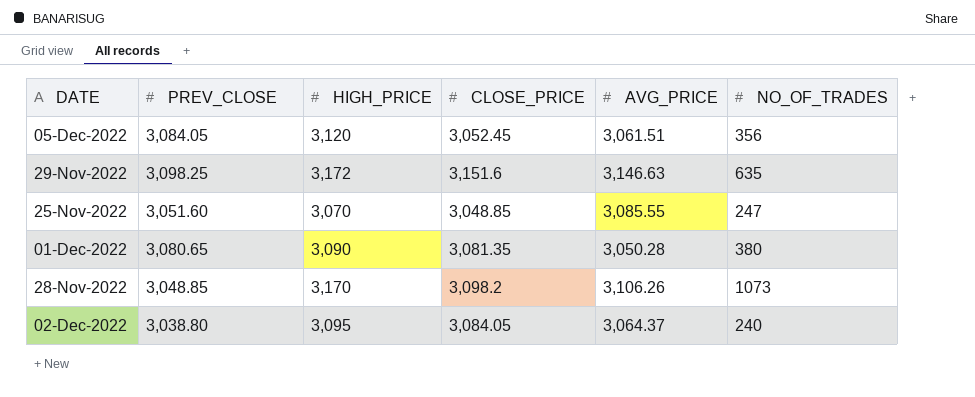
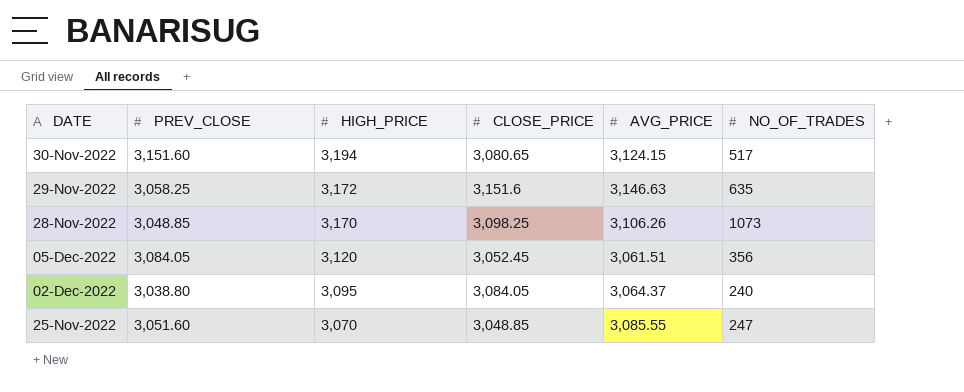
row order: none -> HIGH_PRICE descending
row 01-Dec-2022: 3,080.65 | 3,090 | 3,081.35 | 3,050.28 | 380 -> none
row 30-Nov-2022: none -> 3,151.60 | 3,194 | 3,080.65 | 3,124.15 | 517
29-Nov-2022 | PREV_CLOSE: 3,098.25 -> 3,058.25
28-Nov-2022 | CLOSE_PRICE: 3,098.2 -> 3,098.25

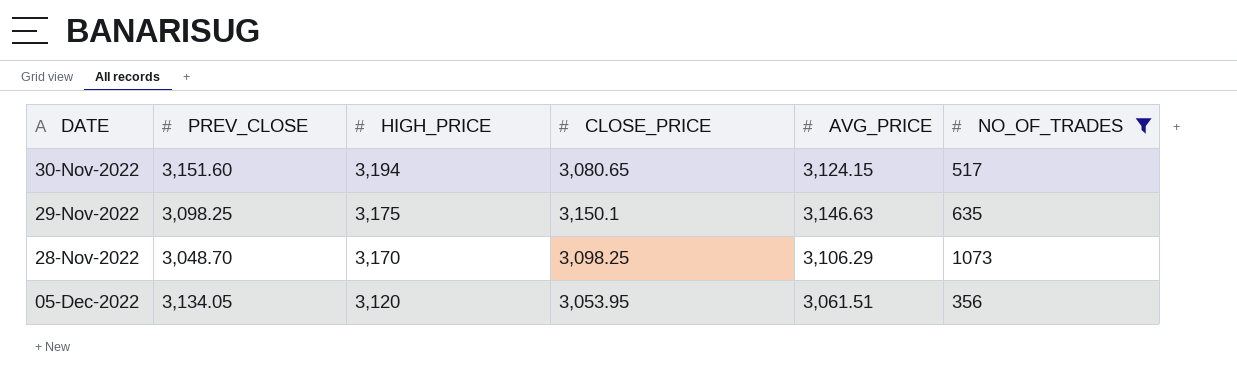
filter: none -> NO_OF_TRADES >= 356
29-Nov-2022 | PREV_CLOSE: 3,058.25 -> 3,098.25
29-Nov-2022 | HIGH_PRICE: 3,172 -> 3,175
29-Nov-2022 | CLOSE_PRICE: 3,151.6 -> 3,150.1
28-Nov-2022 | PREV_CLOSE: 3,048.85 -> 3,048.70
28-Nov-2022 | AVG_PRICE: 3,106.26 -> 3,106.29
05-Dec-2022 | PREV_CLOSE: 3,084.05 -> 3,134.05
05-Dec-2022 | CLOSE_PRICE: 3,052.45 -> 3,053.95

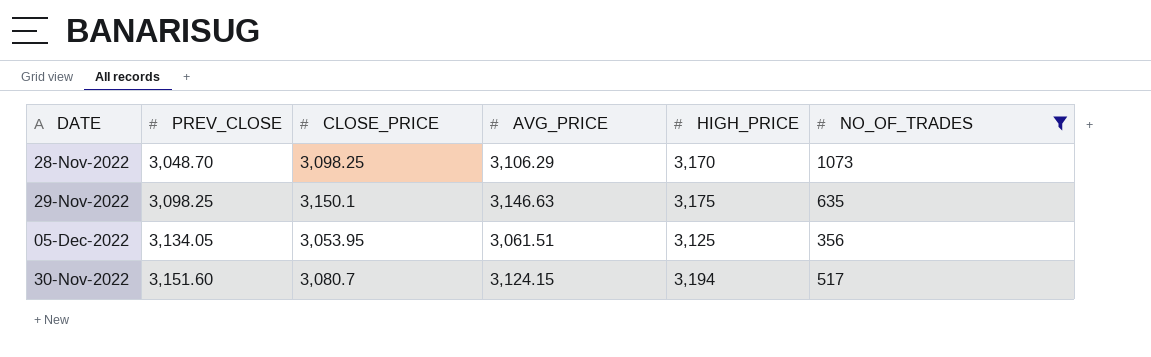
row order: HIGH_PRICE descending -> PREV_CLOSE ascending
column HIGH_PRICE | position: 3 -> 5
05-Dec-2022 | HIGH_PRICE: 3,120 -> 3,125
30-Nov-2022 | CLOSE_PRICE: 3,080.65 -> 3,080.7

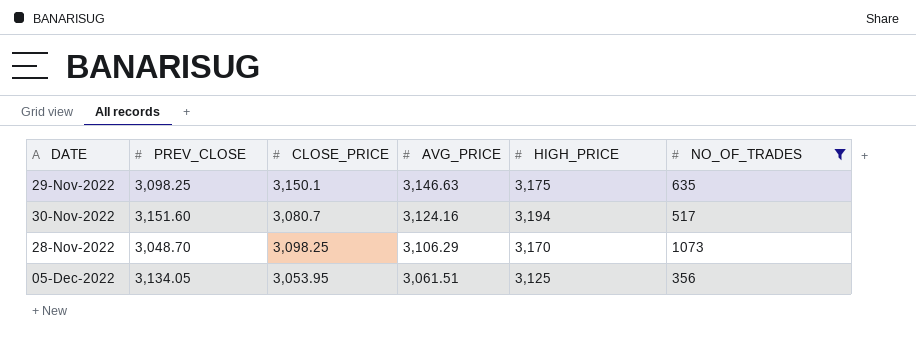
row order: PREV_CLOSE ascending -> AVG_PRICE descending
30-Nov-2022 | AVG_PRICE: 3,124.15 -> 3,124.16

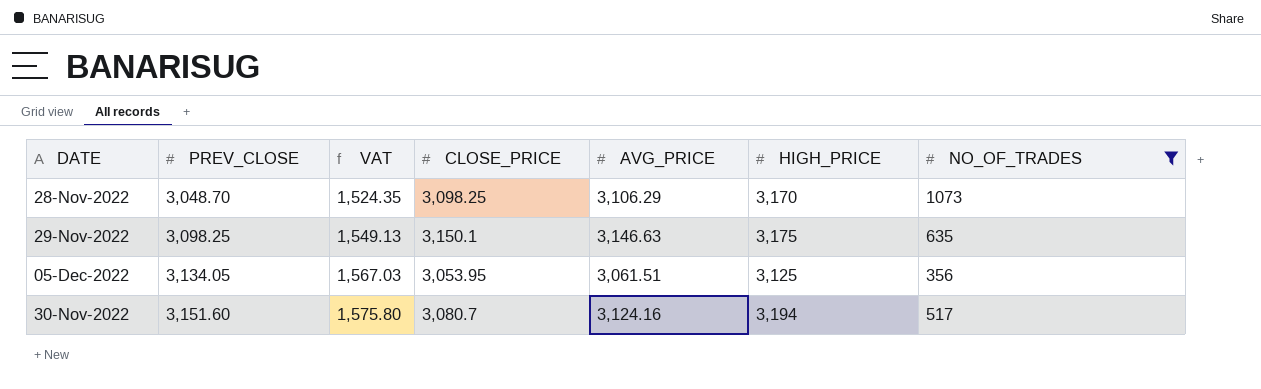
row order: AVG_PRICE descending -> PREV_CLOSE ascending
column VAT | formula: none -> [PREV_CLOSE] * 0.5

